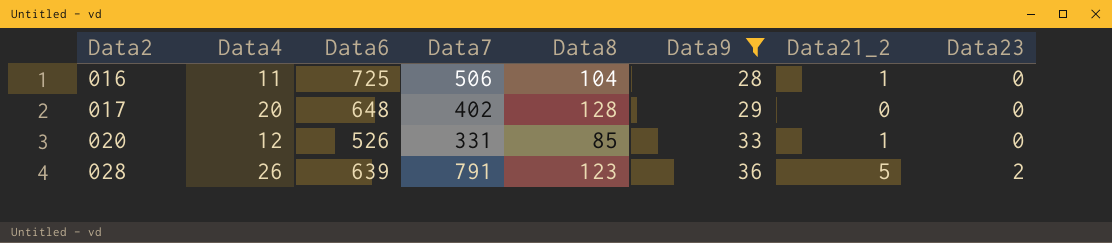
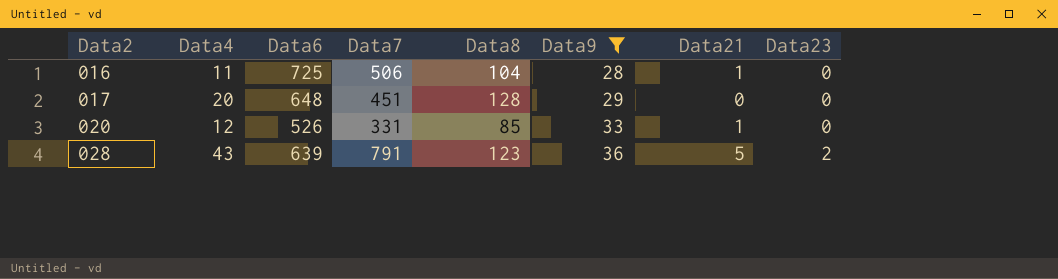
column name: Data21_2 -> Data21
017 | Data7: 402 -> 451
028 | Data4: 26 -> 43

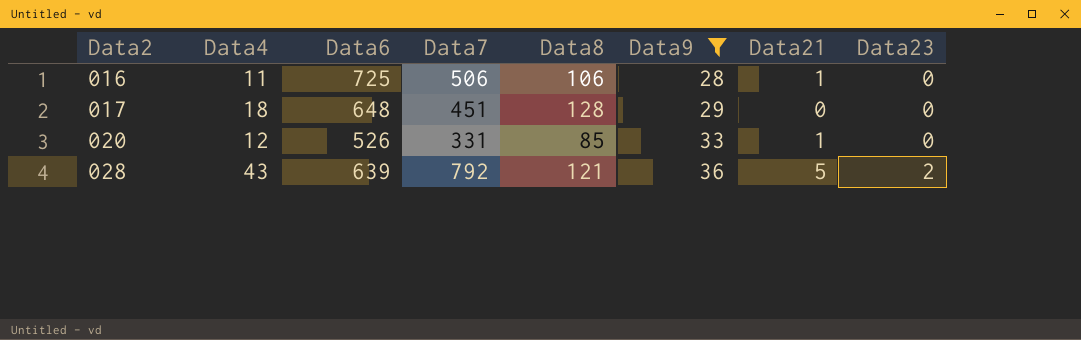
016 | Data8: 104 -> 106
017 | Data4: 20 -> 18
028 | Data7: 791 -> 792
028 | Data8: 123 -> 121

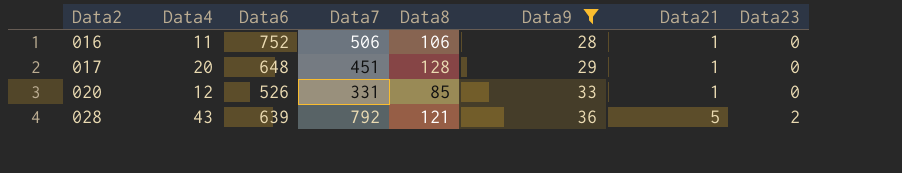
016 | Data6: 725 -> 752
017 | Data4: 18 -> 20
017 | Data21: 0 -> 1

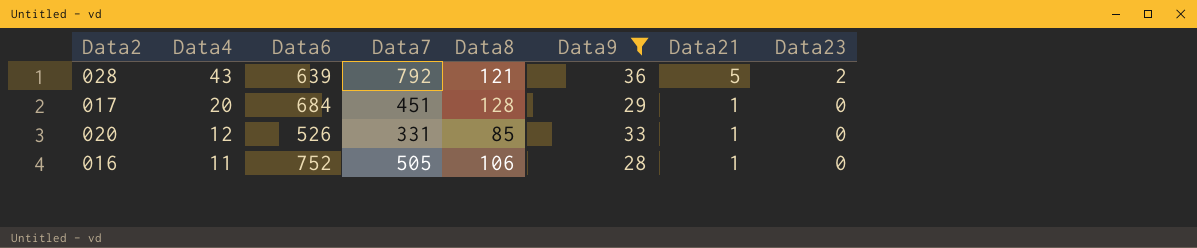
row order: Data2 ascending -> Data4 descending
017 | Data6: 648 -> 684
016 | Data7: 506 -> 505

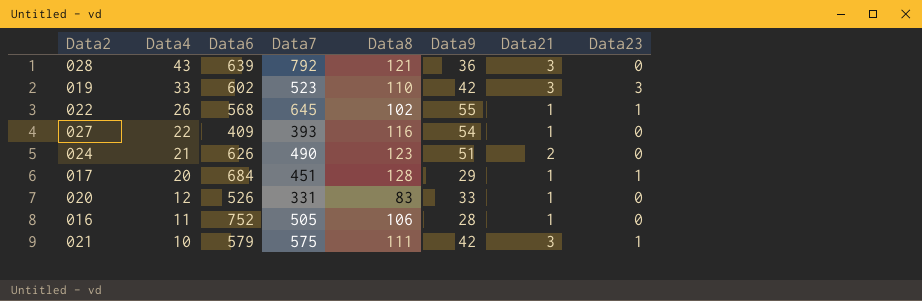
filter: Data9 <= 36 -> none
028 | Data21: 5 -> 3
028 | Data23: 2 -> 0
017 | Data23: 0 -> 1
020 | Data8: 85 -> 83

